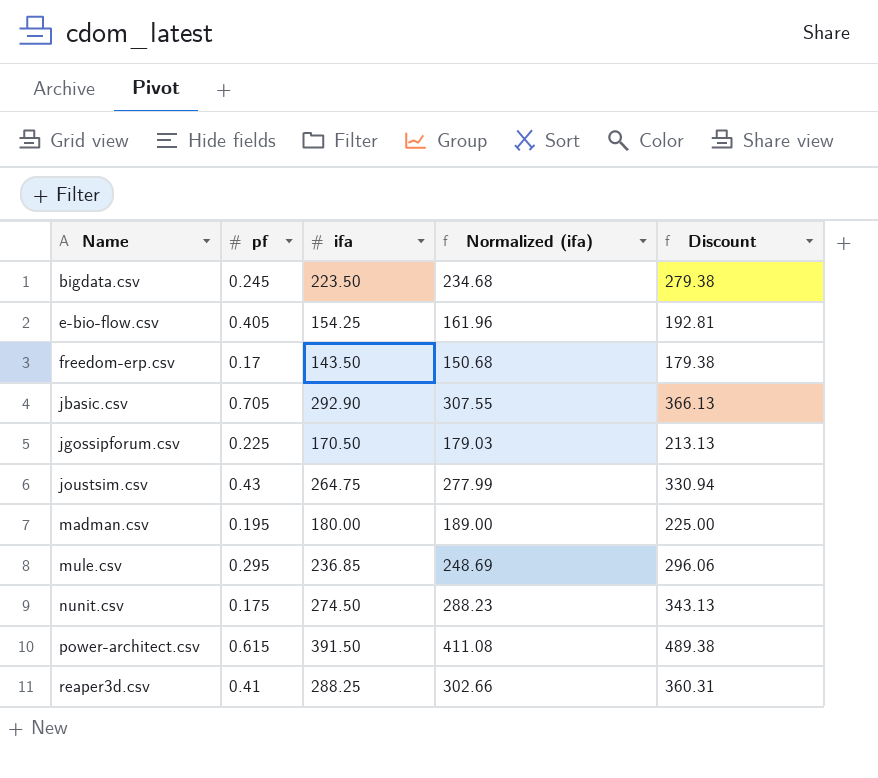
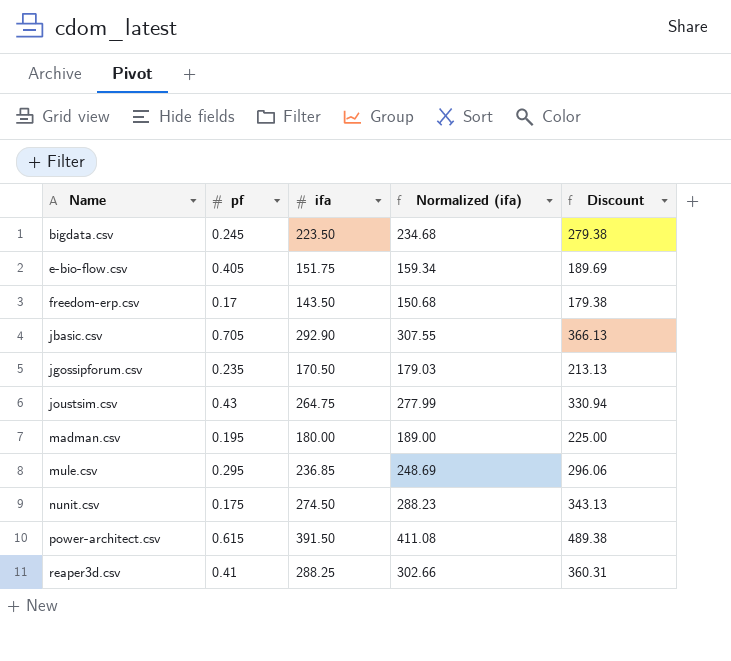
e-bio-flow.csv | ifa: 154.25 -> 151.75
e-bio-flow.csv | Normalized (ifa): 161.96 -> 159.34
e-bio-flow.csv | Discount: 192.81 -> 189.69
jgossipforum.csv | pf: 0.225 -> 0.235

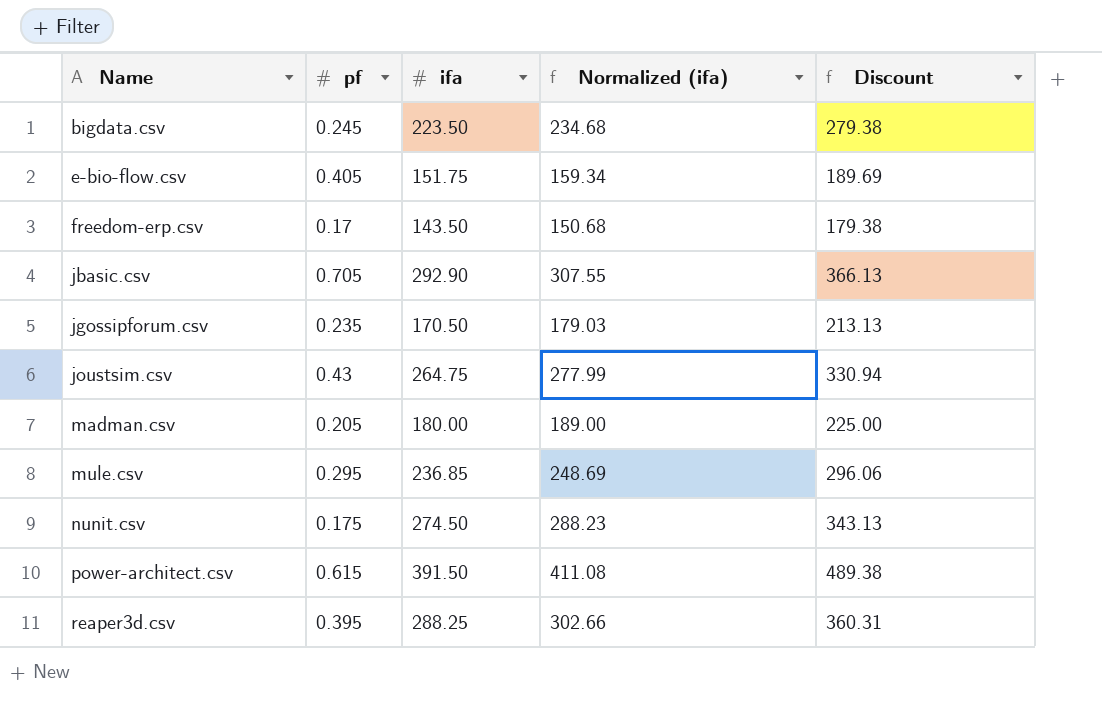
madman.csv | pf: 0.195 -> 0.205
reaper3d.csv | pf: 0.41 -> 0.395

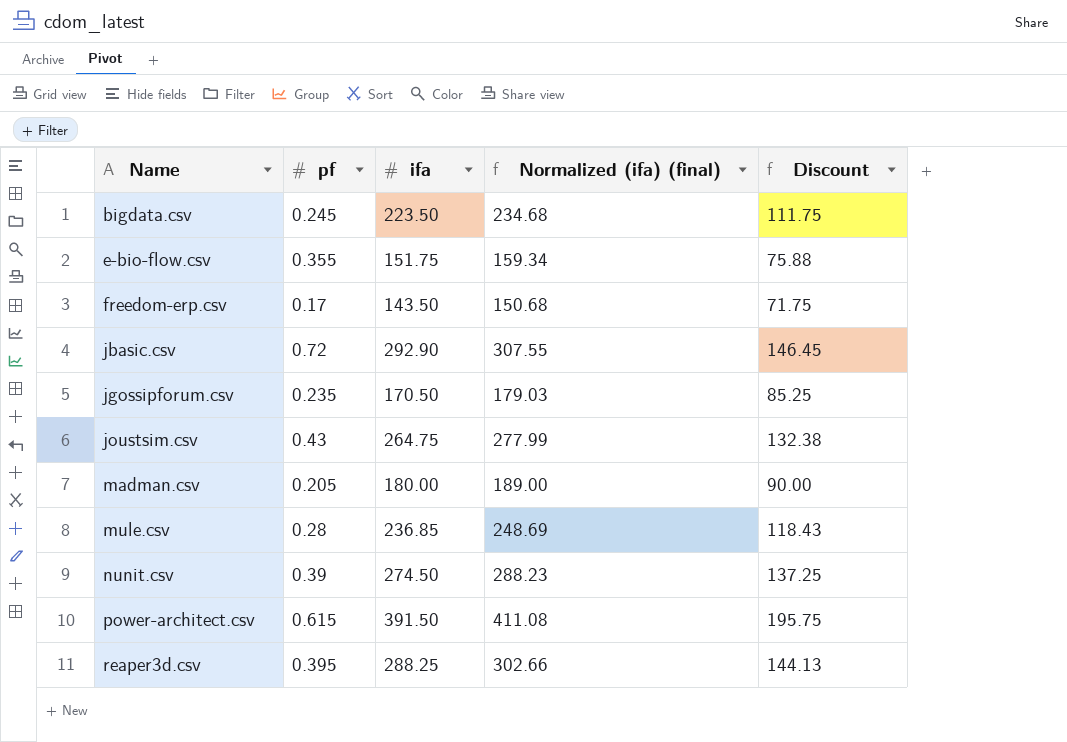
column name: Normalized (ifa) -> Normalized (ifa) (final)
column Discount | formula: [ifa] * 1.25 -> [ifa] * 0.5
e-bio-flow.csv | pf: 0.405 -> 0.355
jbasic.csv | pf: 0.705 -> 0.72
mule.csv | pf: 0.295 -> 0.28
nunit.csv | pf: 0.175 -> 0.39

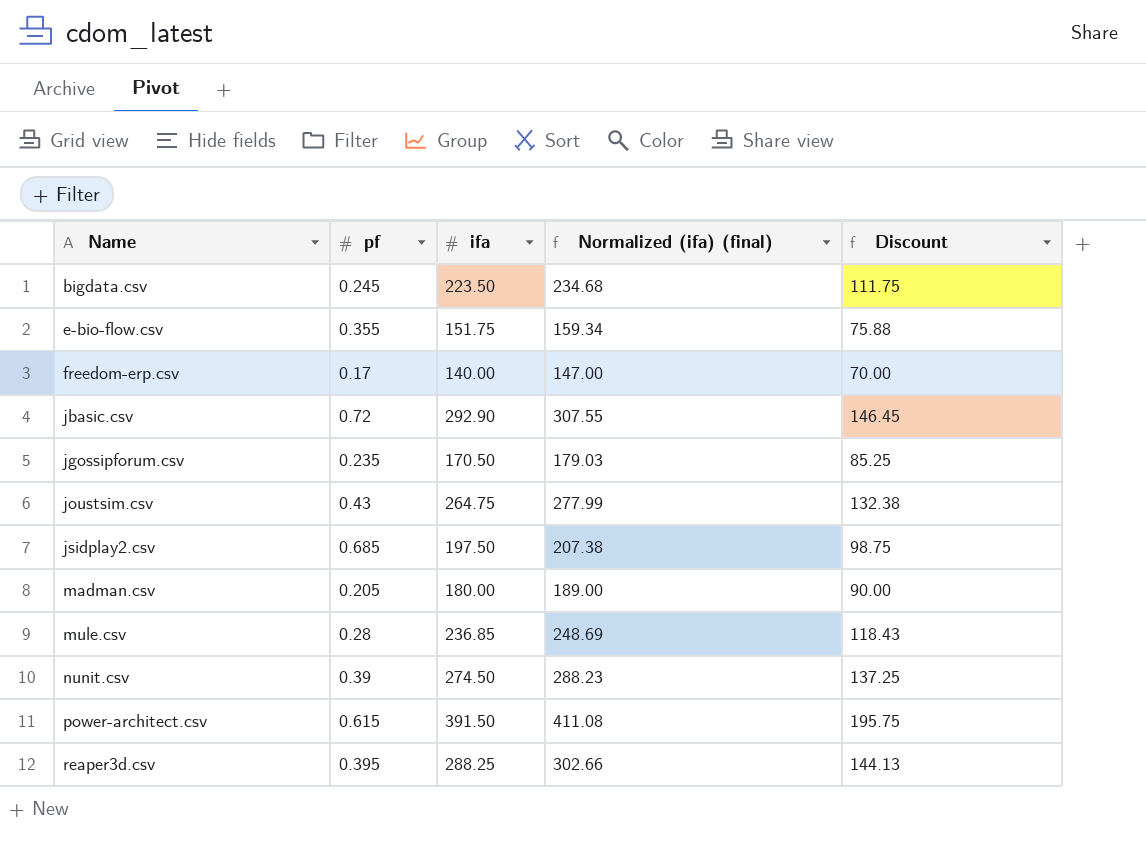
freedom-erp.csv | ifa: 143.50 -> 140.00
freedom-erp.csv | Normalized (ifa) (final): 150.68 -> 147.00
freedom-erp.csv | Discount: 71.75 -> 70.00
row jsidplay2.csv: none -> 0.685 | 197.50 | 207.38 | 98.75

